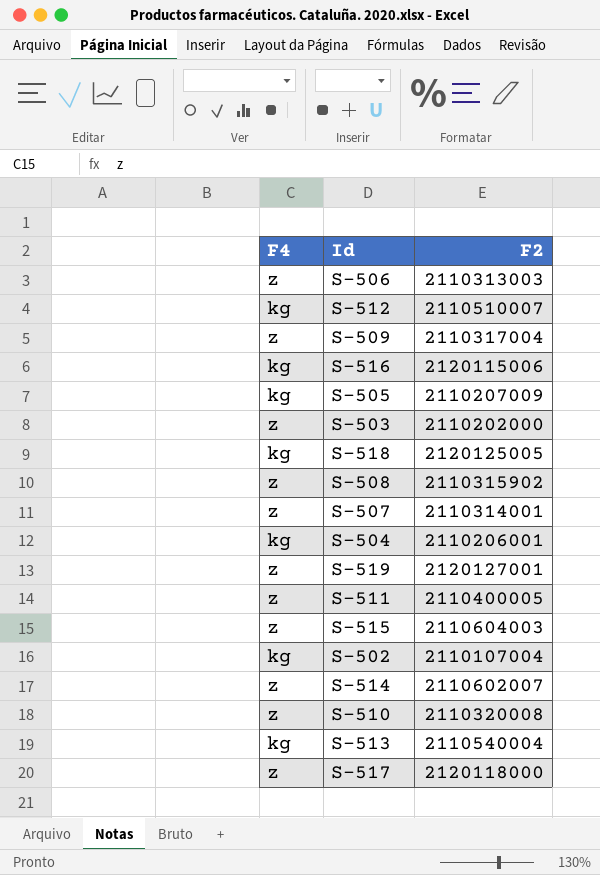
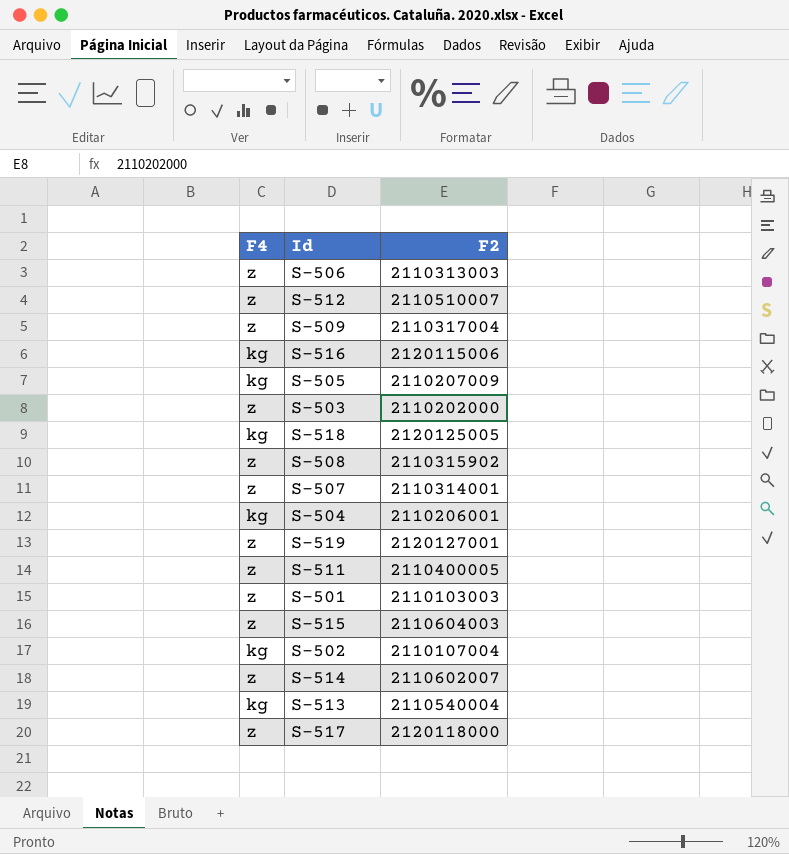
row S-510: z | 2110320008 -> none
S-512 | F4: kg -> z
row S-501: none -> z | 2110103003

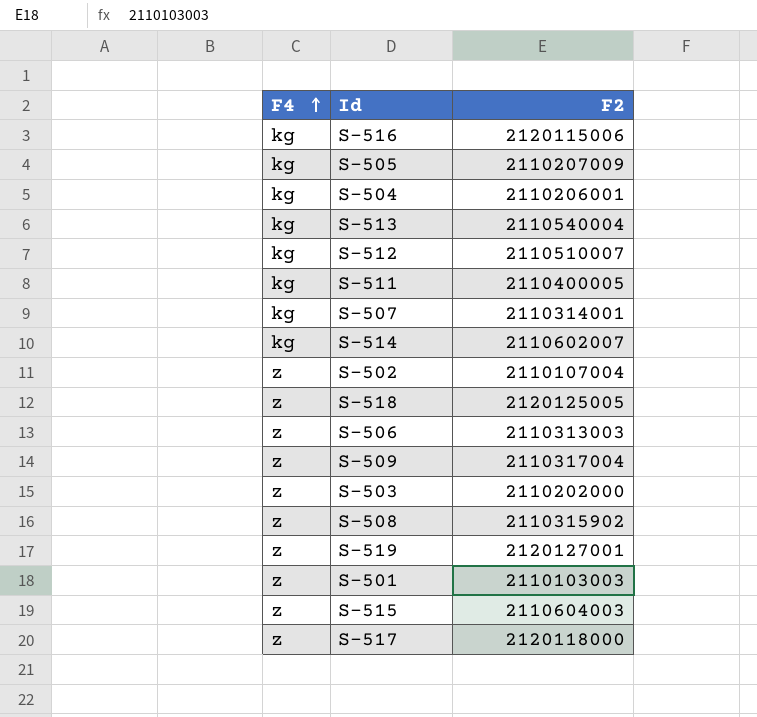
row order: none -> F4 ascending
S-512 | F4: z -> kg
S-511 | F4: z -> kg
S-507 | F4: z -> kg
S-514 | F4: z -> kg
S-502 | F4: kg -> z
S-518 | F4: kg -> z

